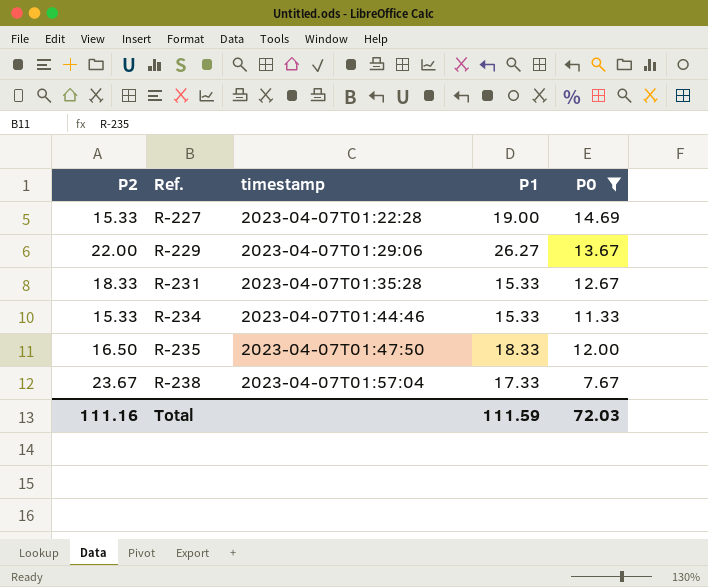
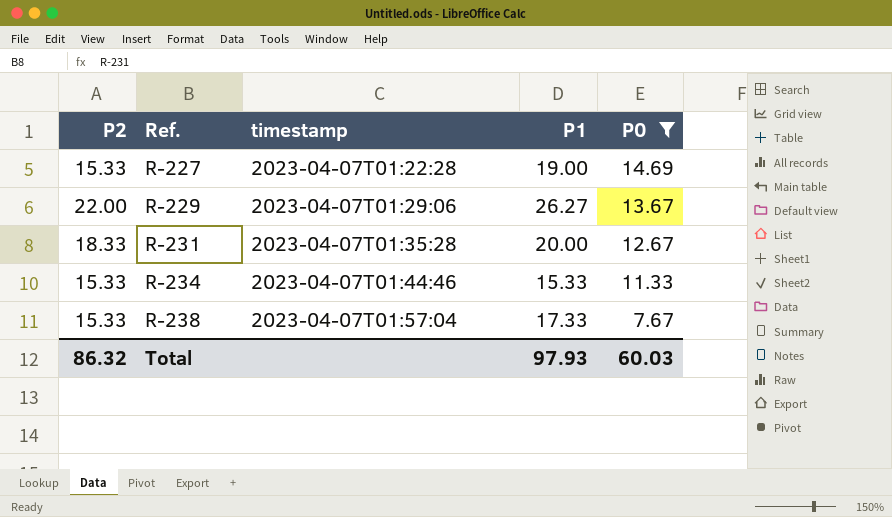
row R-235: 16.50 | 2023-04-07T01:47:50 | 18.33 | 12.00 -> none
R-231 | P1: 15.33 -> 20.00
R-238 | P2: 23.67 -> 15.33
Total | P2: 111.16 -> 86.32
Total | P1: 111.59 -> 97.93
Total | P0: 72.03 -> 60.03

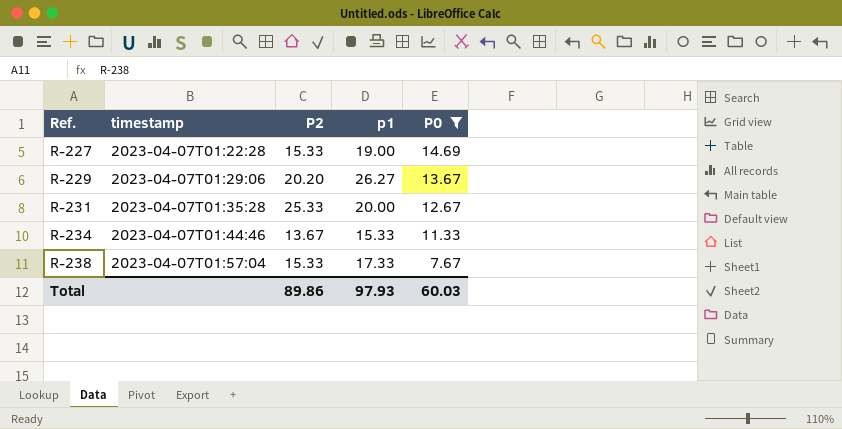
column P2 | position: 1 -> 3
column name: P1 -> p1
R-229 | P2: 22.00 -> 20.20
R-231 | P2: 18.33 -> 25.33
R-234 | P2: 15.33 -> 13.67
Total | P2: 86.32 -> 89.86

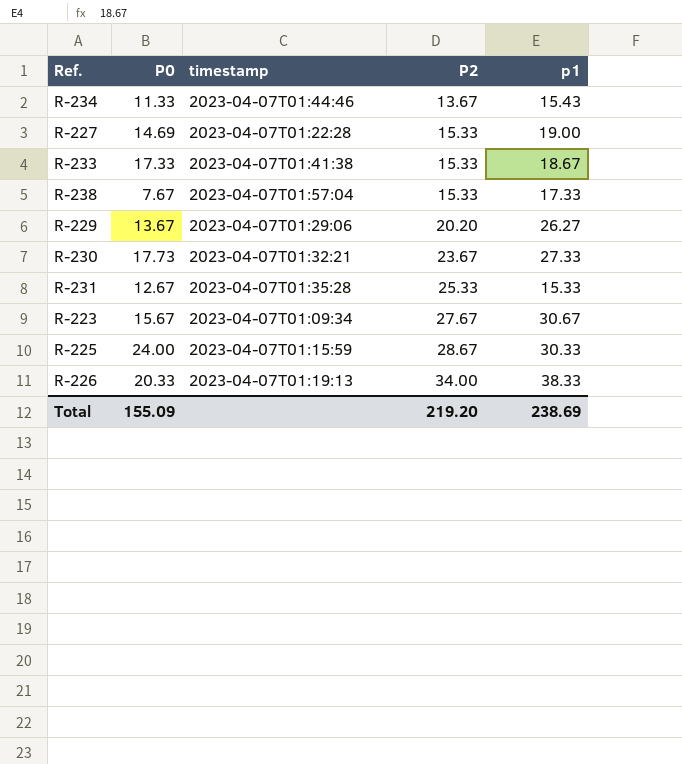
filter: P0 <= 14.69 -> none
row order: Ref. ascending -> P2 ascending
column P0 | position: 5 -> 2
R-234 | p1: 15.33 -> 15.43
R-231 | p1: 20.00 -> 15.33
Total | P0: 60.03 -> 155.09
Total | P2: 89.86 -> 219.20
Total | p1: 97.93 -> 238.69

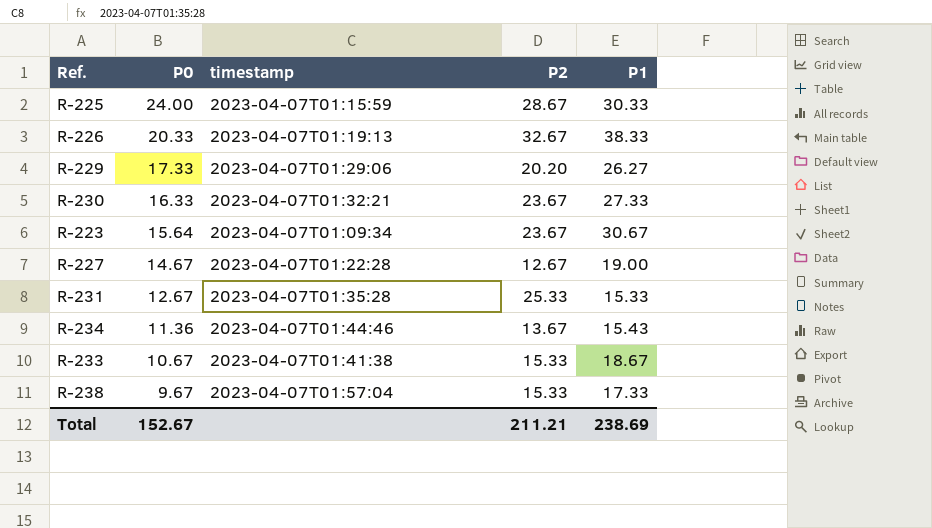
row order: P2 ascending -> P0 descending
column name: p1 -> P1
R-226 | P2: 34.00 -> 32.67
R-229 | P0: 13.67 -> 17.33
R-230 | P0: 17.73 -> 16.33
R-223 | P0: 15.67 -> 15.64
R-223 | P2: 27.67 -> 23.67
R-227 | P0: 14.69 -> 14.67
R-227 | P2: 15.33 -> 12.67
R-234 | P0: 11.33 -> 11.36
R-233 | P0: 17.33 -> 10.67
R-238 | P0: 7.67 -> 9.67
Total | P0: 155.09 -> 152.67
Total | P2: 219.20 -> 211.21

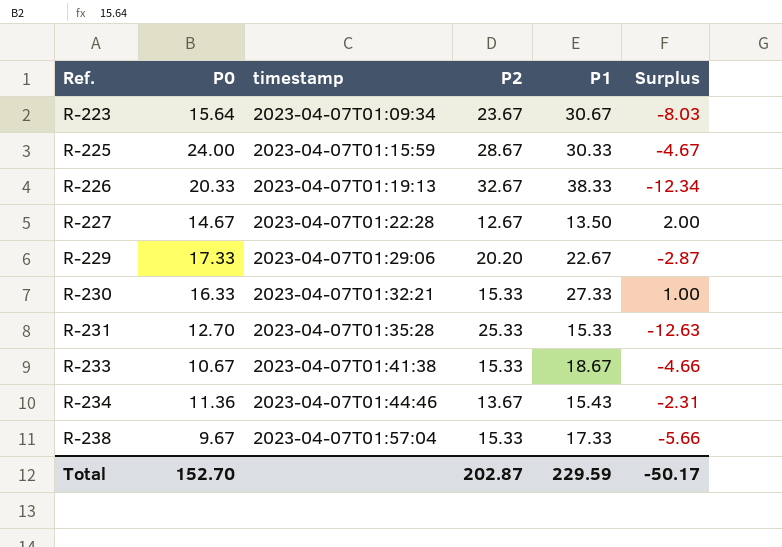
row order: P0 descending -> Ref. ascending
column Surplus | formula: none -> [P0] - [P2]
R-227 | P1: 19.00 -> 13.50
R-229 | P1: 26.27 -> 22.67
R-230 | P2: 23.67 -> 15.33
R-231 | P0: 12.67 -> 12.70
Total | P0: 152.67 -> 152.70
Total | P2: 211.21 -> 202.87
Total | P1: 238.69 -> 229.59

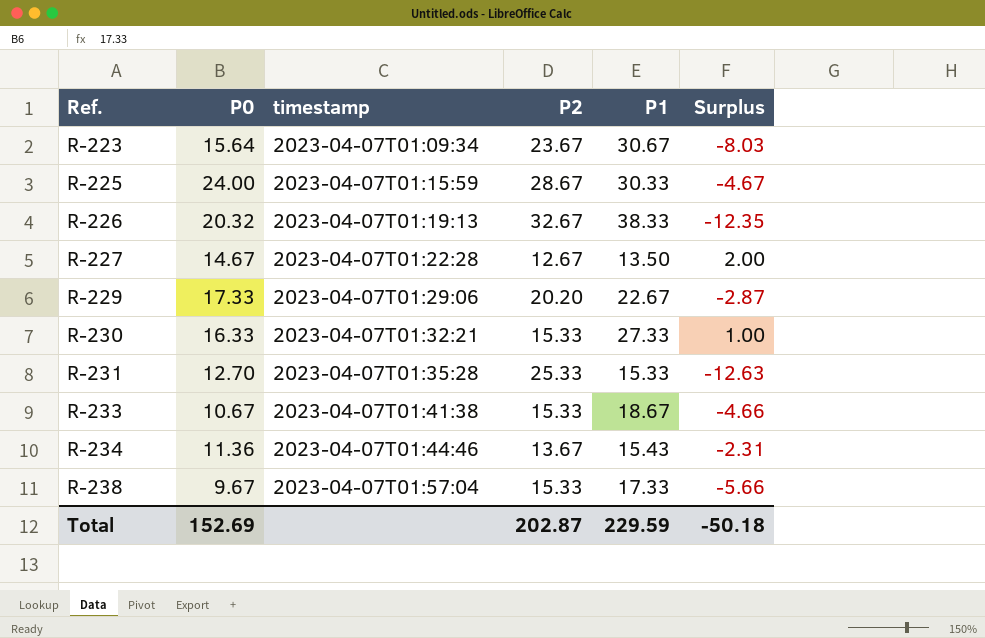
R-226 | P0: 20.33 -> 20.32
R-226 | Surplus: -12.34 -> -12.35
Total | P0: 152.70 -> 152.69
Total | Surplus: -50.17 -> -50.18

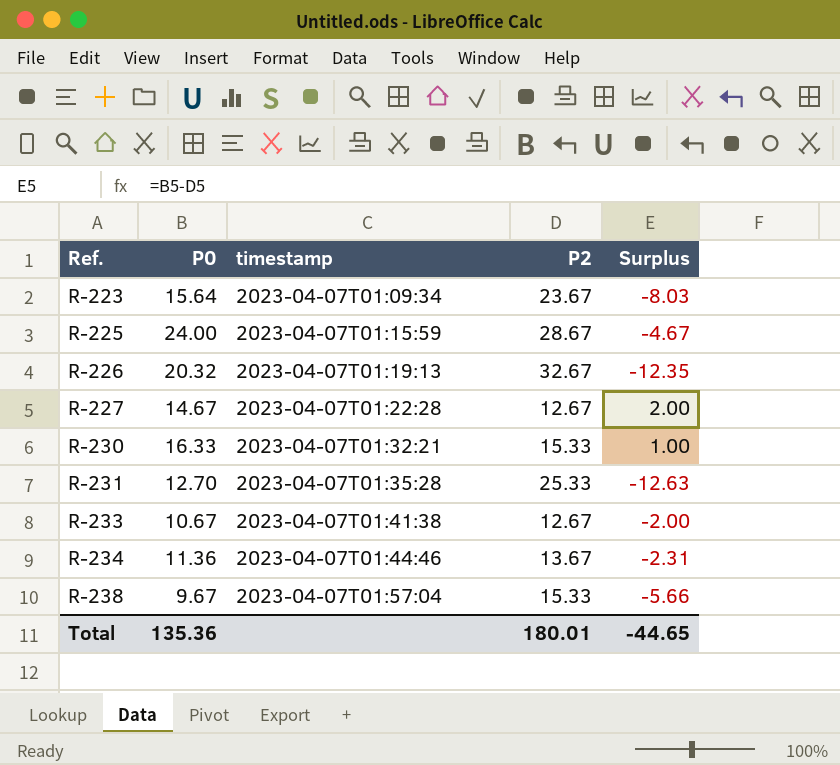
column P1 | position: 5 -> none
row R-229: 17.33 | 2023-04-07T01:29:06 | 20.20 | 22.67 | -2.87 -> none
R-233 | P2: 15.33 -> 12.67
R-233 | Surplus: -4.66 -> -2.00
Total | P0: 152.69 -> 135.36
Total | P2: 202.87 -> 180.01
Total | Surplus: -50.18 -> -44.65

